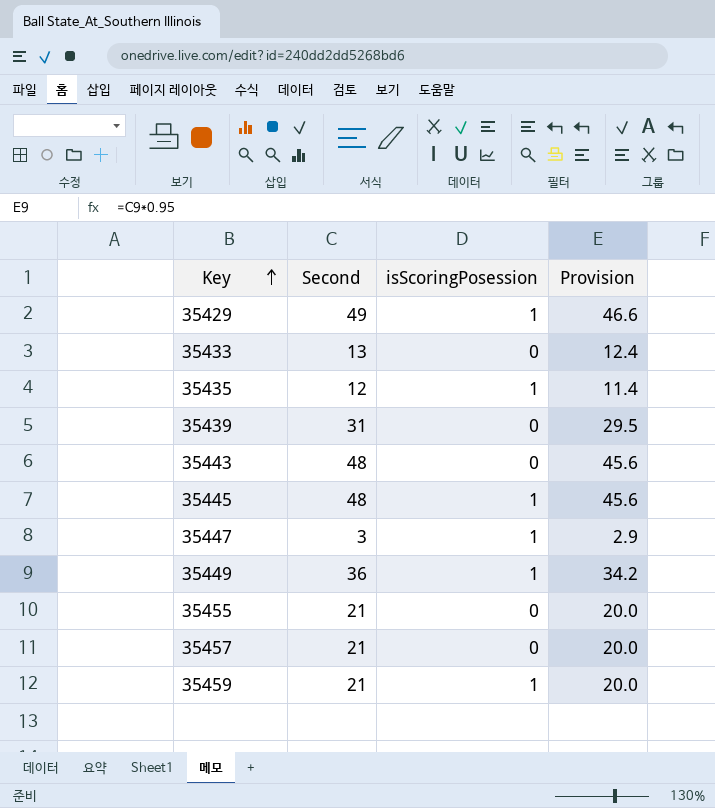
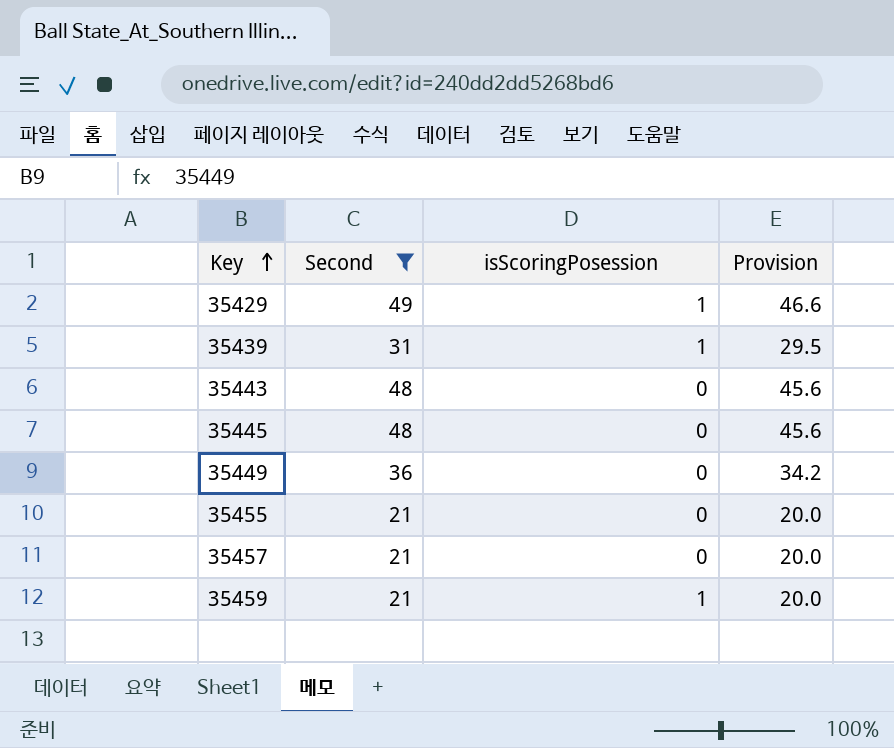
filter: none -> Second >= 21
35439 | isScoringPosession: 0 -> 1
35445 | isScoringPosession: 1 -> 0
35449 | isScoringPosession: 1 -> 0

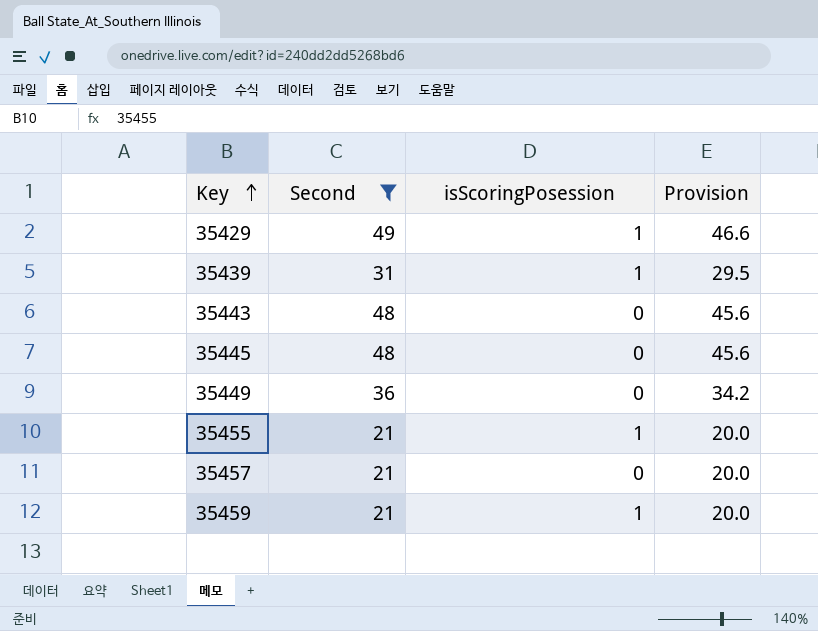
35455 | isScoringPosession: 0 -> 1

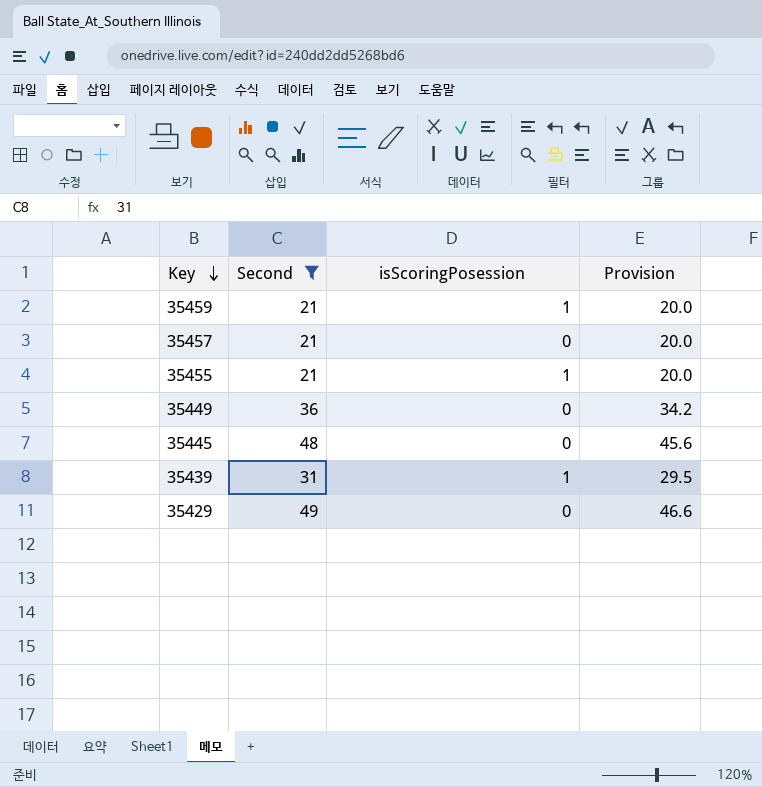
row order: Key ascending -> Key descending
row 35443: 48 | 0 | 45.6 -> none
35429 | isScoringPosession: 1 -> 0

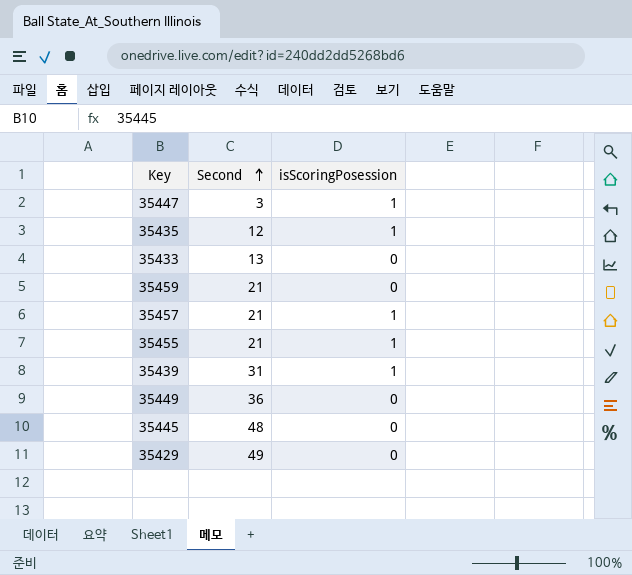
filter: Second >= 21 -> none
row order: Key descending -> Second ascending
column Provision | formula: [Second] * 0.95 -> none
35459 | isScoringPosession: 1 -> 0
35457 | isScoringPosession: 0 -> 1

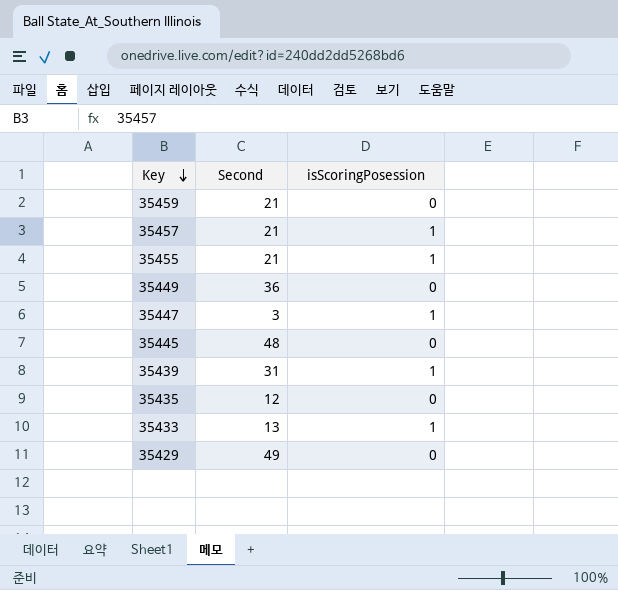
row order: Second ascending -> Key descending
35435 | isScoringPosession: 1 -> 0
35433 | isScoringPosession: 0 -> 1

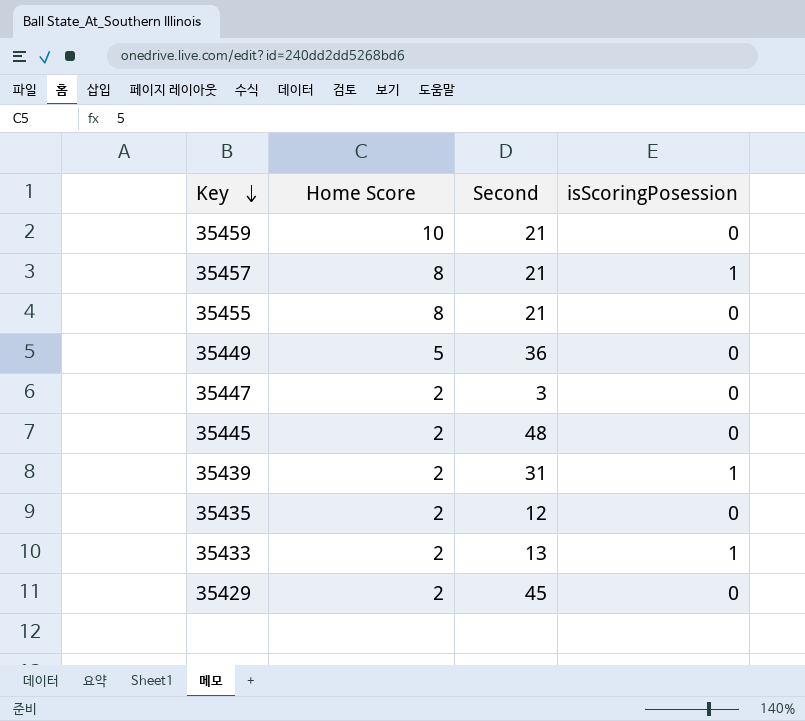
column Home Score | position: none -> 2
35455 | isScoringPosession: 1 -> 0
35447 | isScoringPosession: 1 -> 0
35429 | Second: 49 -> 45

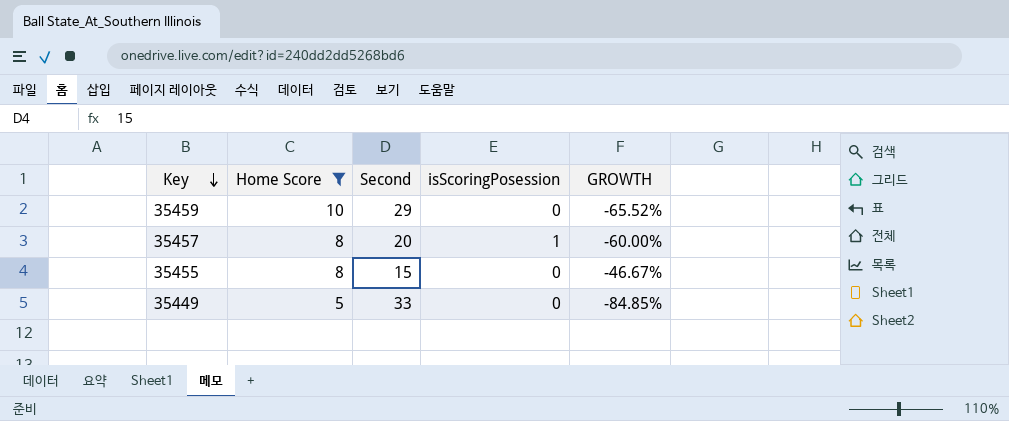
filter: none -> Home Score != 2
column GROWTH | formula: none -> ([Home Score] - [Second]) / [Second]
35459 | Second: 21 -> 29
35457 | Second: 21 -> 20
35455 | Second: 21 -> 15
35449 | Second: 36 -> 33

